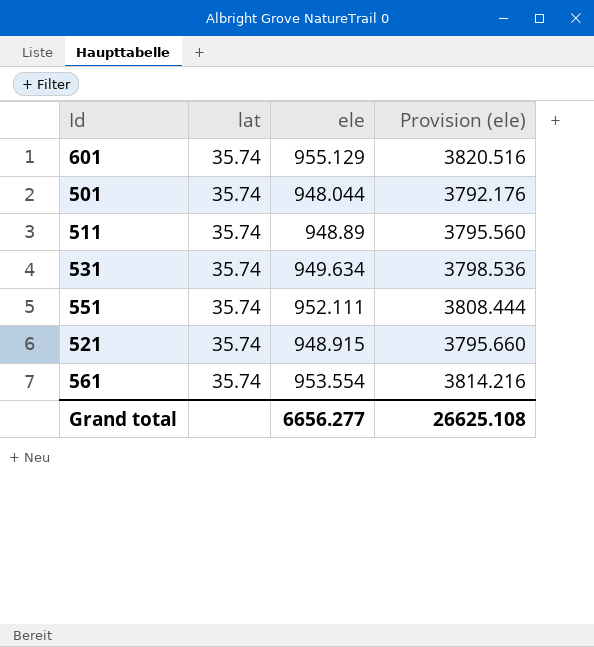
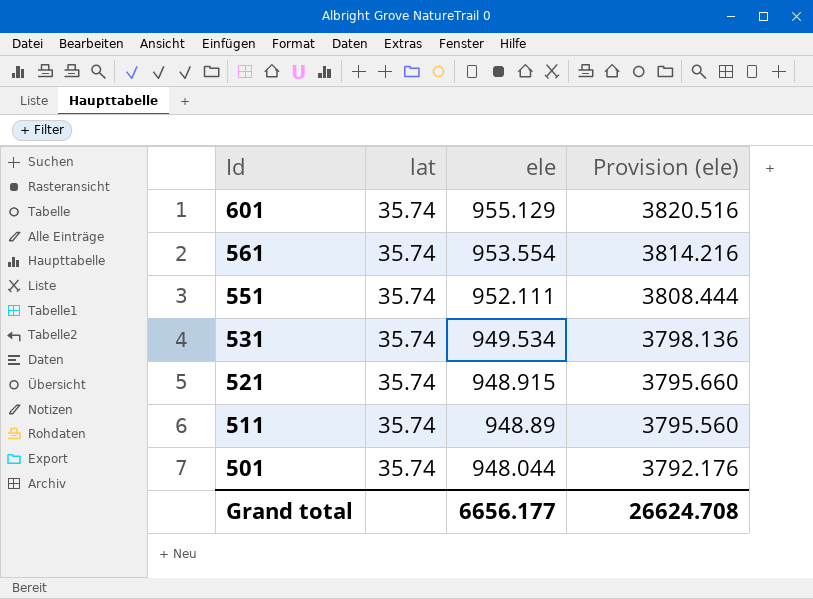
row order: none -> Id descending
531 | ele: 949.634 -> 949.534
531 | Provision (ele): 3798.536 -> 3798.136
Grand total | ele: 6656.277 -> 6656.177
Grand total | Provision (ele): 26625.108 -> 26624.708

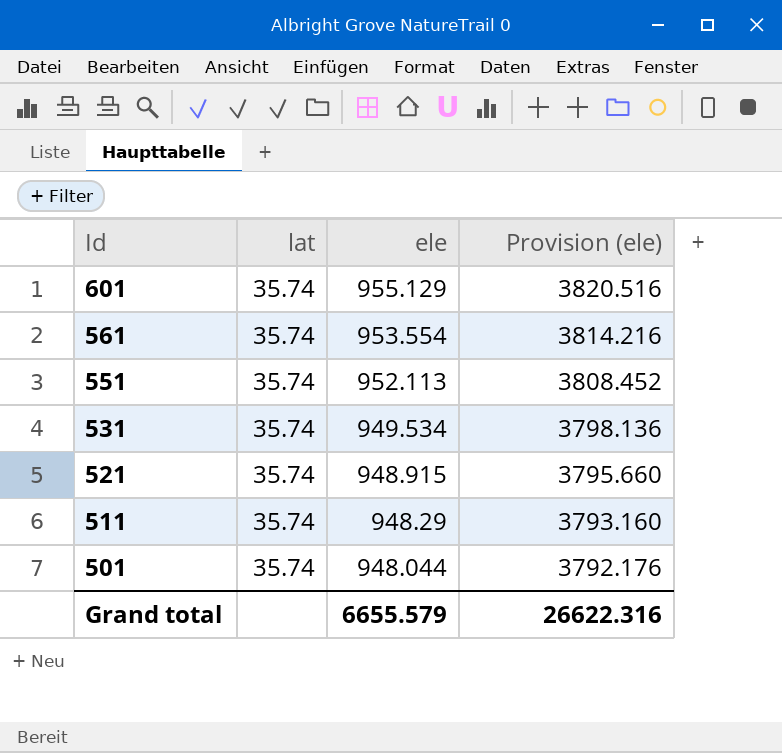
551 | ele: 952.111 -> 952.113
551 | Provision (ele): 3808.444 -> 3808.452
511 | ele: 948.89 -> 948.29
511 | Provision (ele): 3795.560 -> 3793.160
Grand total | ele: 6656.177 -> 6655.579
Grand total | Provision (ele): 26624.708 -> 26622.316

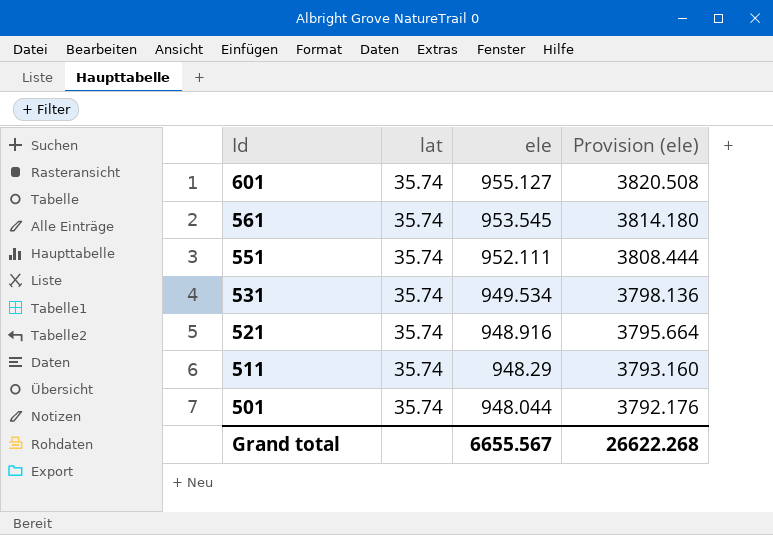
601 | ele: 955.129 -> 955.127
601 | Provision (ele): 3820.516 -> 3820.508
561 | ele: 953.554 -> 953.545
561 | Provision (ele): 3814.216 -> 3814.180
551 | ele: 952.113 -> 952.111
551 | Provision (ele): 3808.452 -> 3808.444
521 | ele: 948.915 -> 948.916
521 | Provision (ele): 3795.660 -> 3795.664
Grand total | ele: 6655.579 -> 6655.567
Grand total | Provision (ele): 26622.316 -> 26622.268

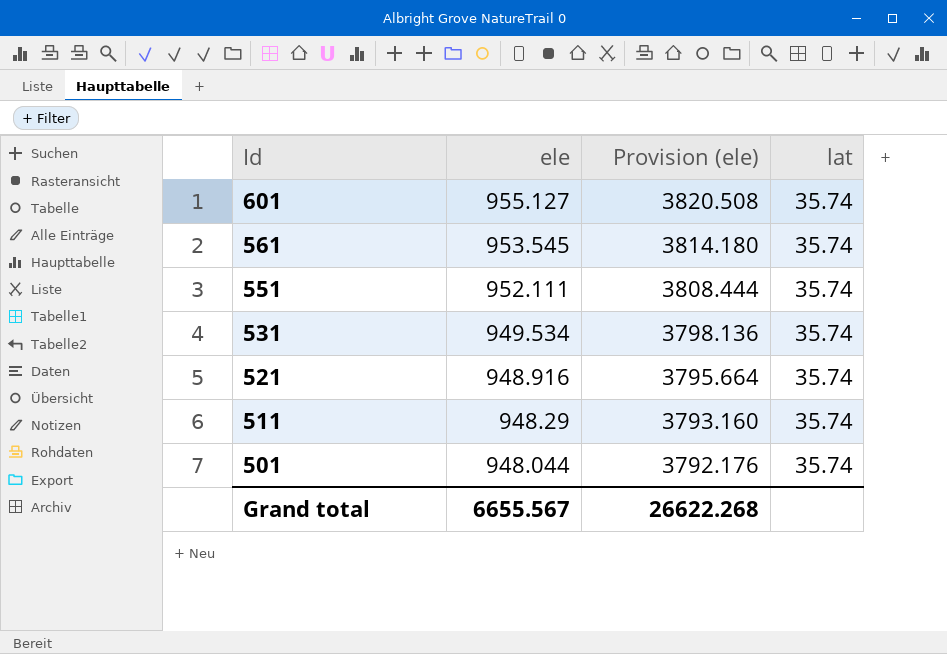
column lat | position: 2 -> 4

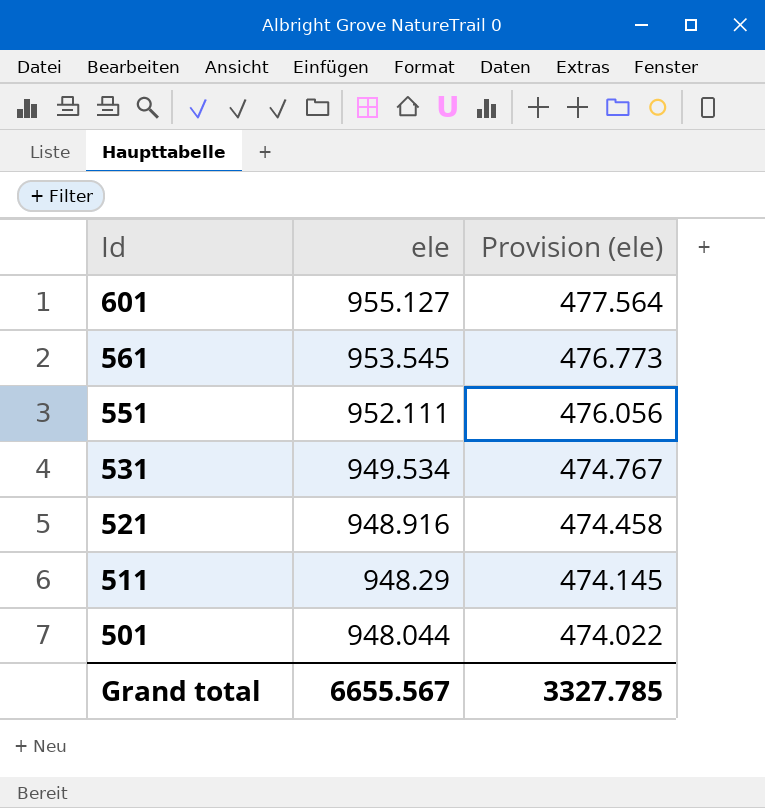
column lat | position: 4 -> none
column Provision (ele) | formula: [ele] * 4 -> [ele] * 0.5
Grand total | Provision (ele): 26622.268 -> 3327.785

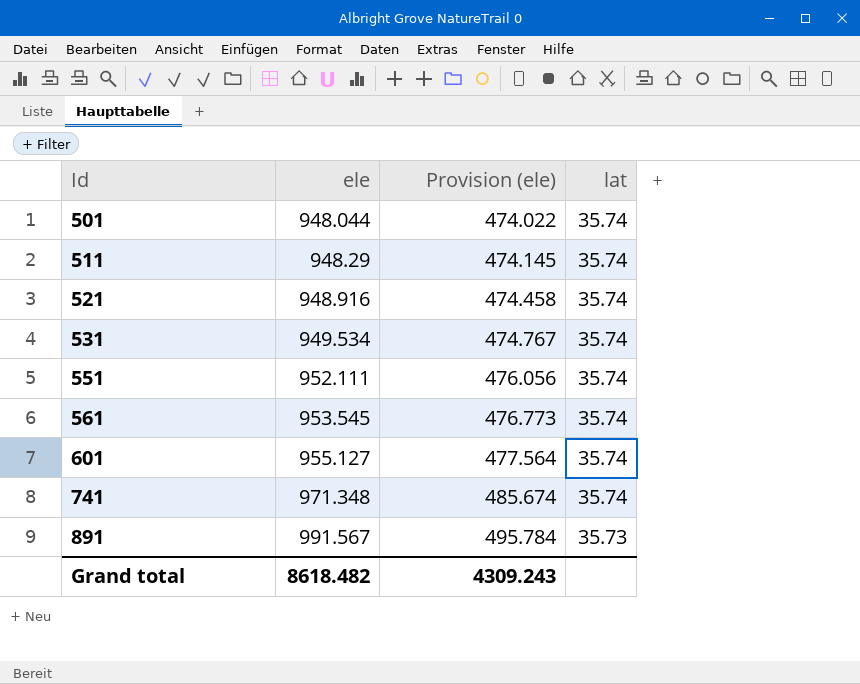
row order: Id descending -> Id ascending
column lat | position: none -> 4
row 741: none -> 971.348 | 485.674 | 35.74
row 891: none -> 991.567 | 495.784 | 35.73
Grand total | ele: 6655.567 -> 8618.482
Grand total | Provision (ele): 3327.785 -> 4309.243

